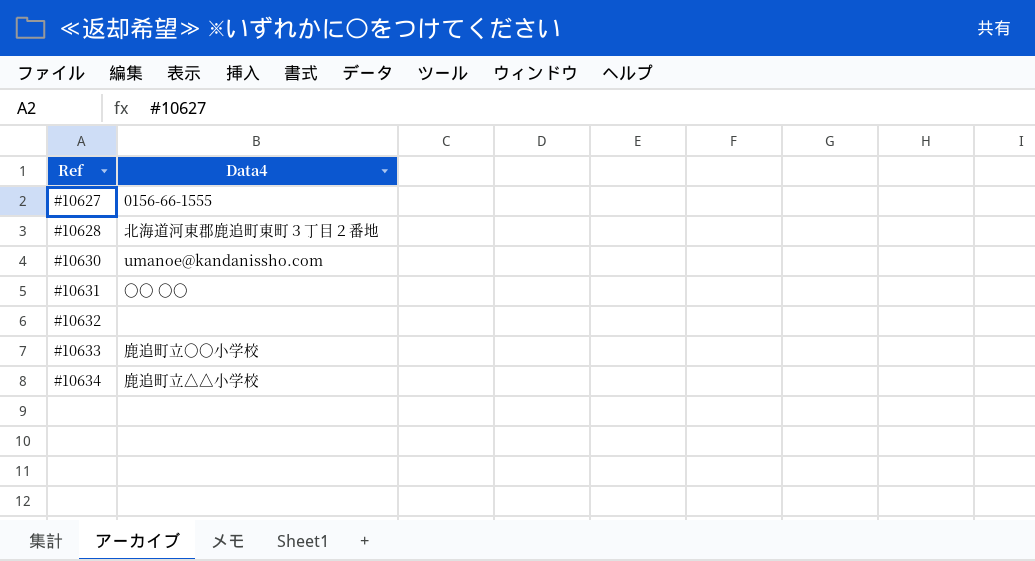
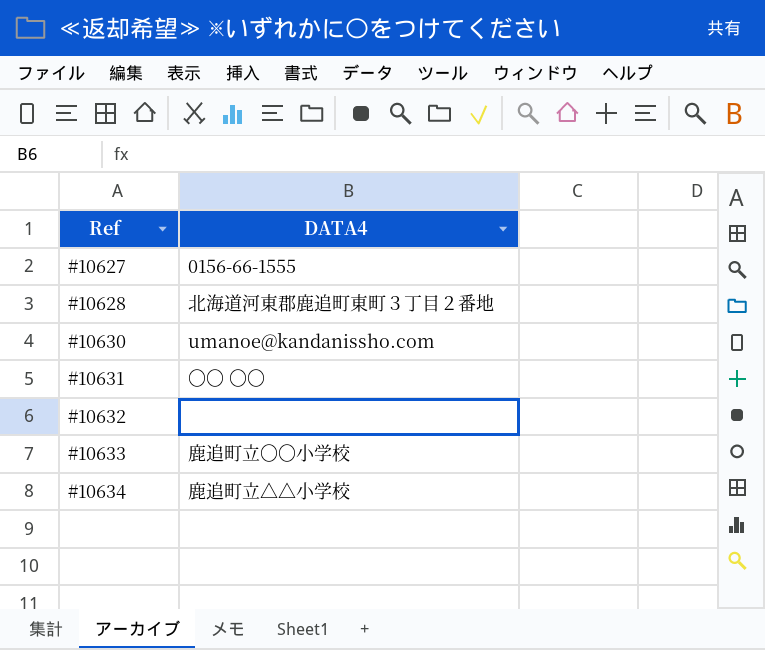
column name: Data4 -> DATA4

